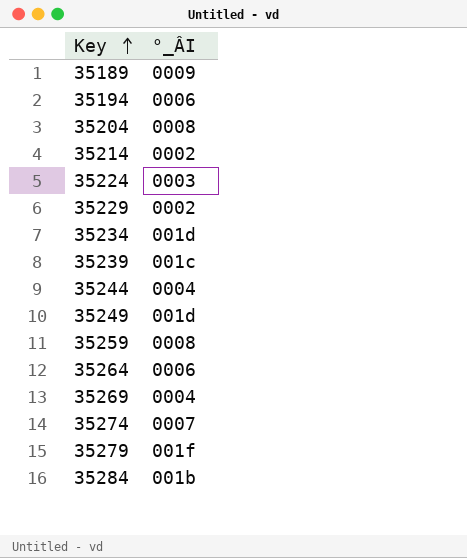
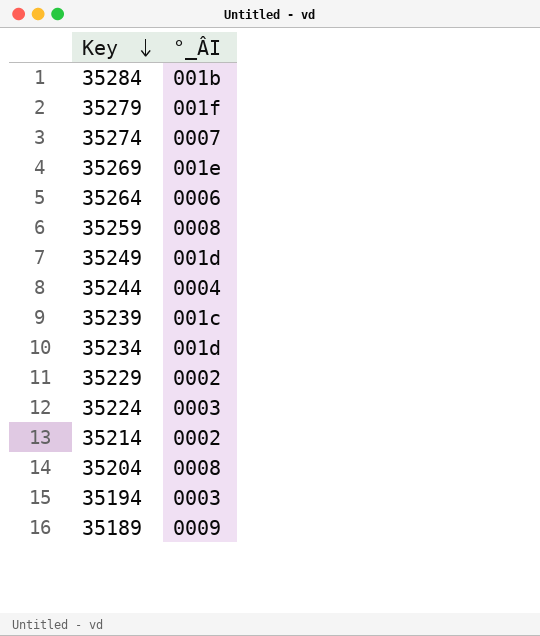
row order: Key ascending -> Key descending
35269 | °_ÂI: 0004 -> 001e
35194 | °_ÂI: 0006 -> 0003

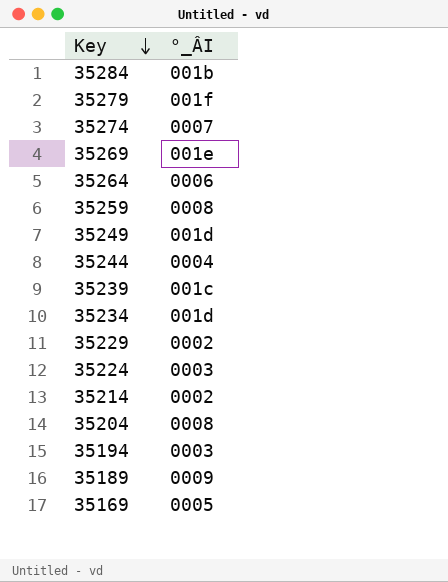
row 35169: none -> 0005

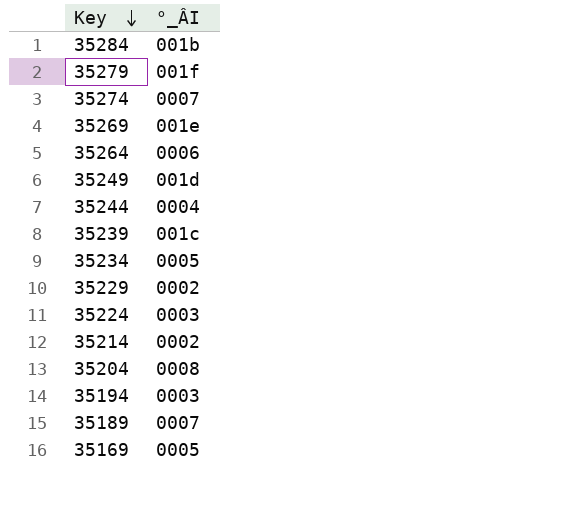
row 35259: 0008 -> none
35234 | °_ÂI: 001d -> 0005
35189 | °_ÂI: 0009 -> 0007

